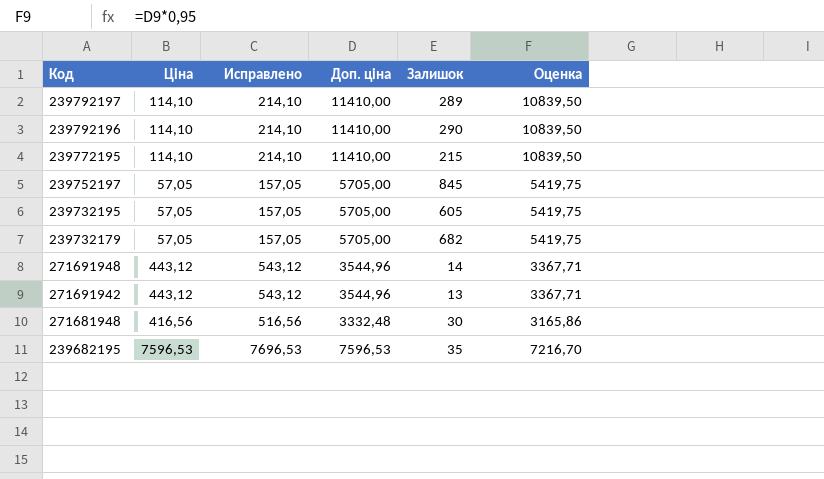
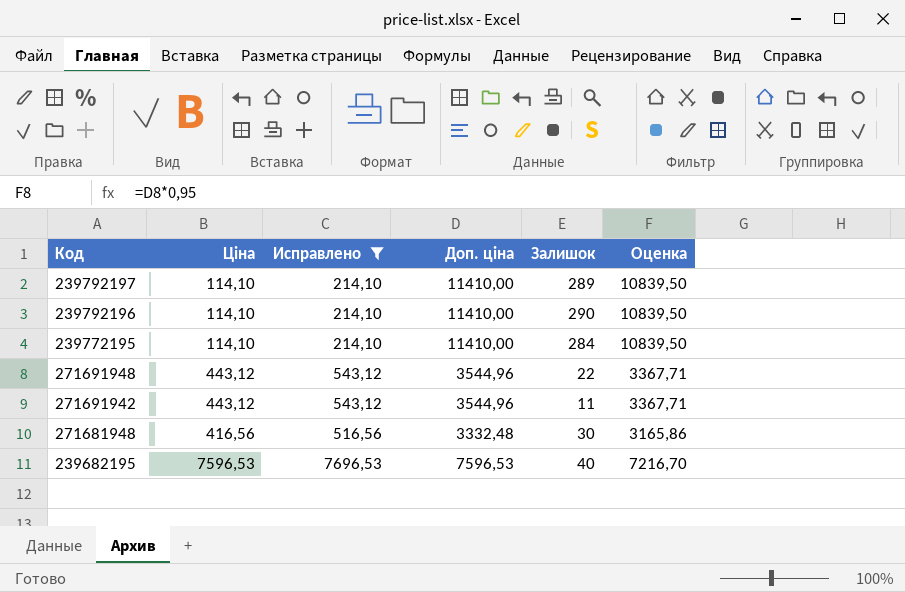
filter: none -> Исправлено != 157,05
239772195 | Залишок: 215 -> 284
271691948 | Залишок: 14 -> 22
271691942 | Залишок: 13 -> 11
239682195 | Залишок: 35 -> 40

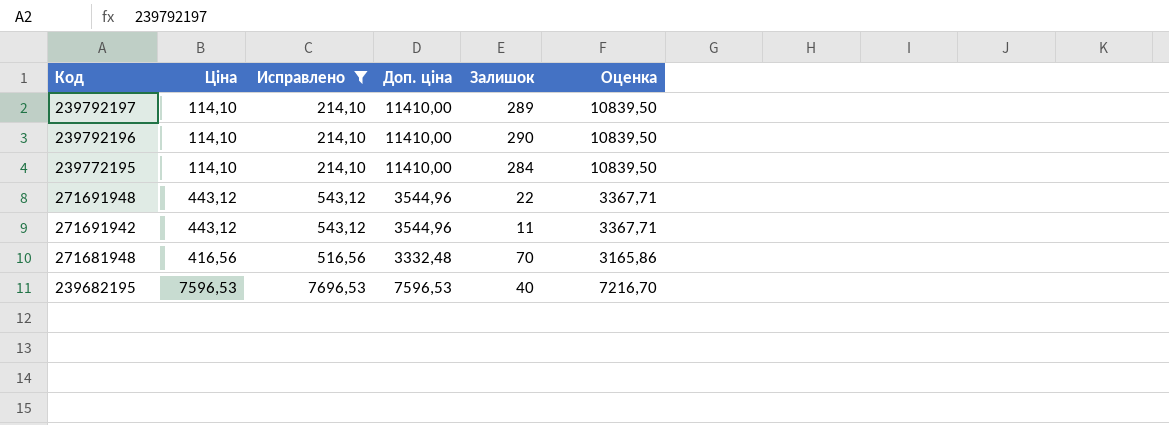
271681948 | Залишок: 30 -> 70

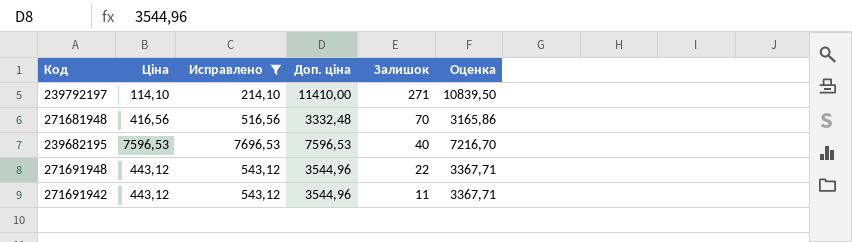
row order: none -> Залишок descending
row 239792196: 114,10 | 214,10 | 11410,00 | 290 | 10839,50 -> none
row 239772195: 114,10 | 214,10 | 11410,00 | 284 | 10839,50 -> none
239792197 | Залишок: 289 -> 271

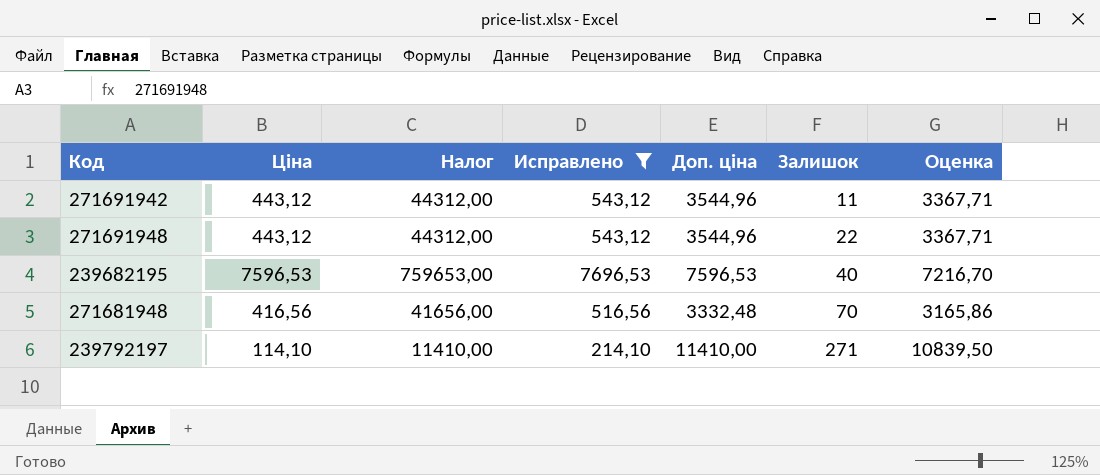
row order: Залишок descending -> Залишок ascending
column Налог | formula: none -> [Ціна] * 100

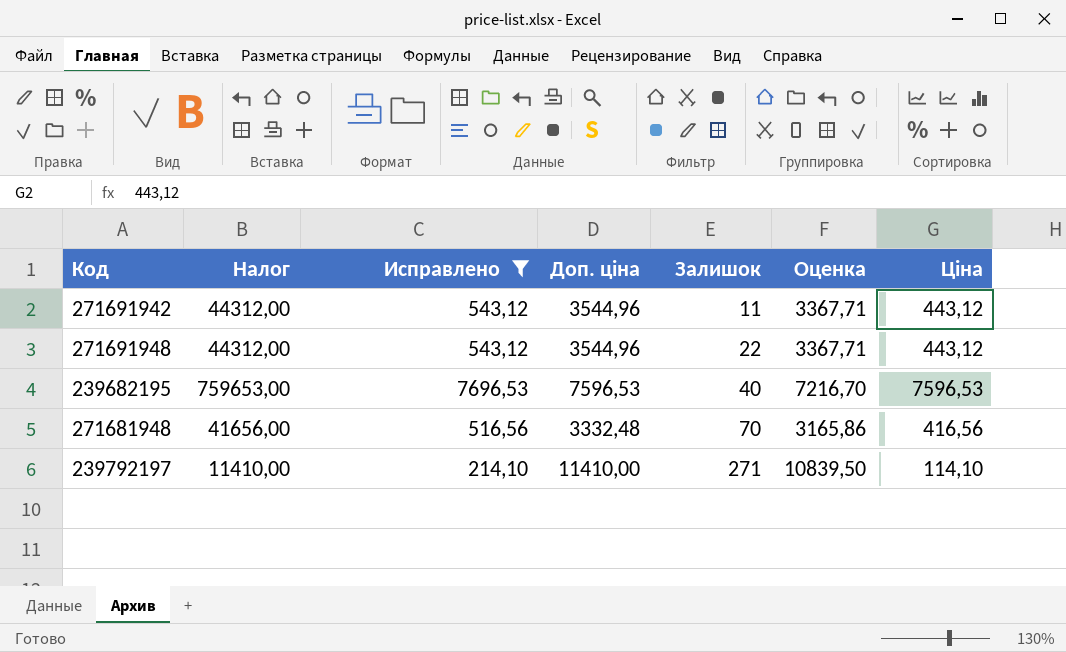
column Ціна | position: 2 -> 7

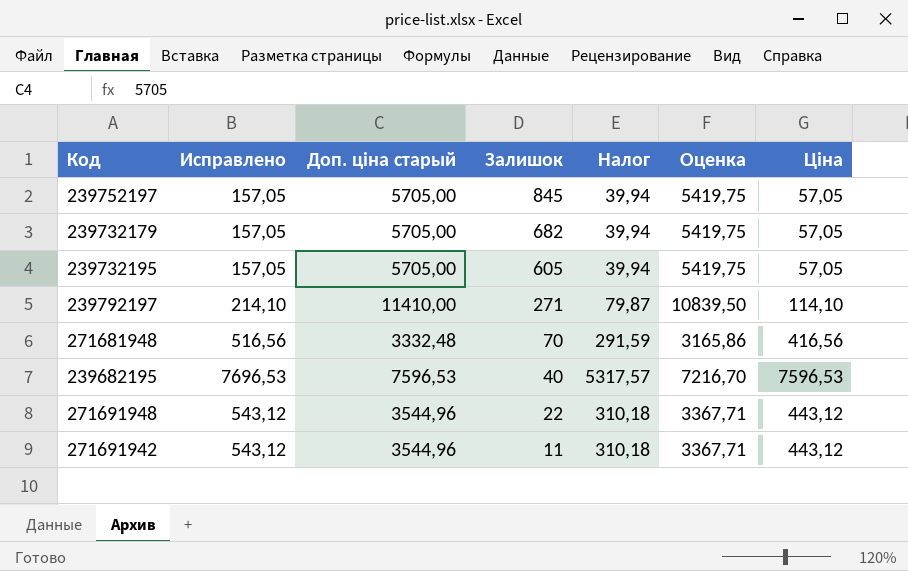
filter: Исправлено != 157,05 -> none
row order: Залишок ascending -> Залишок descending
column name: Доп. ціна -> Доп. ціна старый
column Налог | formula: [Ціна] * 100 -> [Ціна] * 0,7
column Налог | position: 2 -> 5

